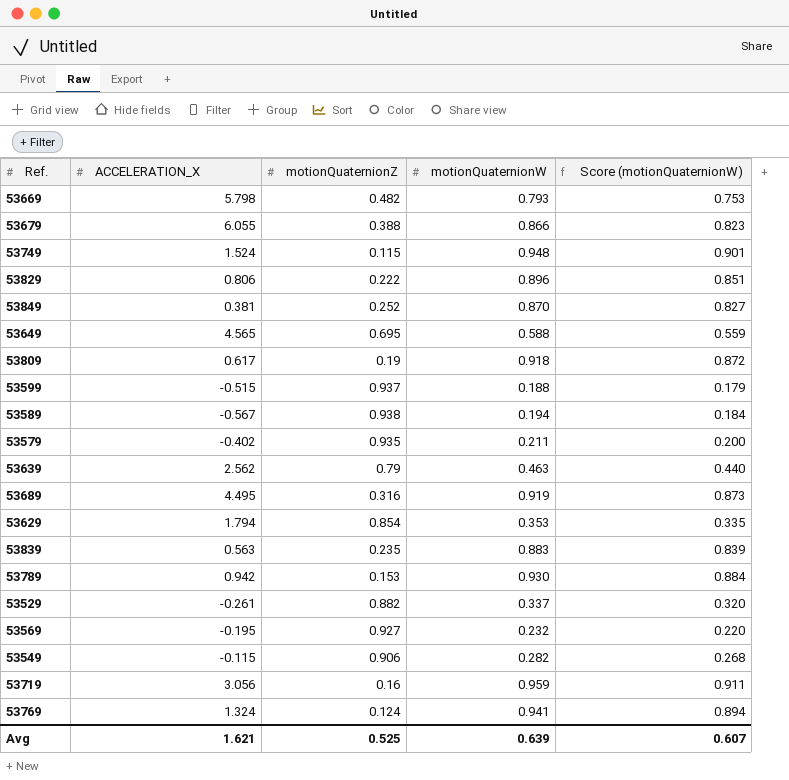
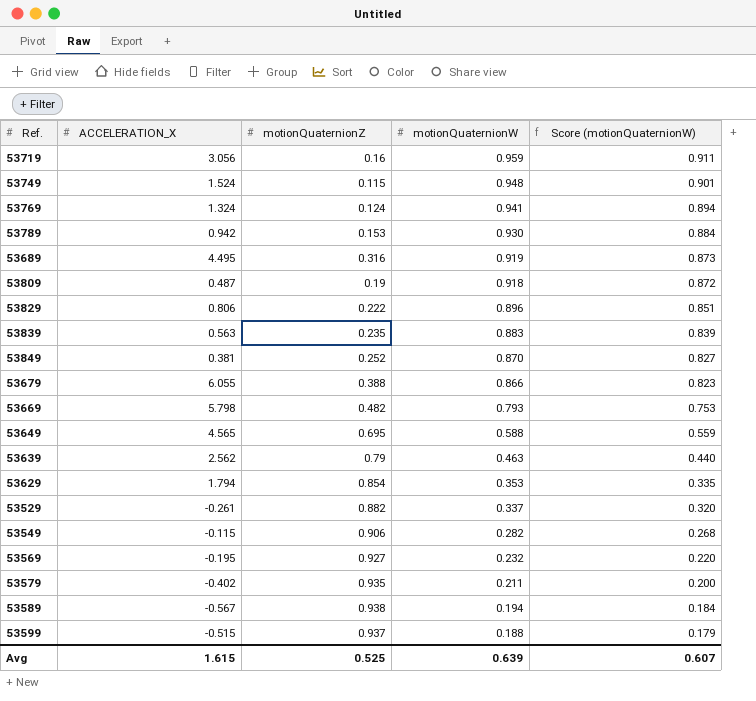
row order: none -> motionQuaternionW descending
53809 | ACCELERATION_X: 0.617 -> 0.487
Avg | ACCELERATION_X: 1.621 -> 1.615

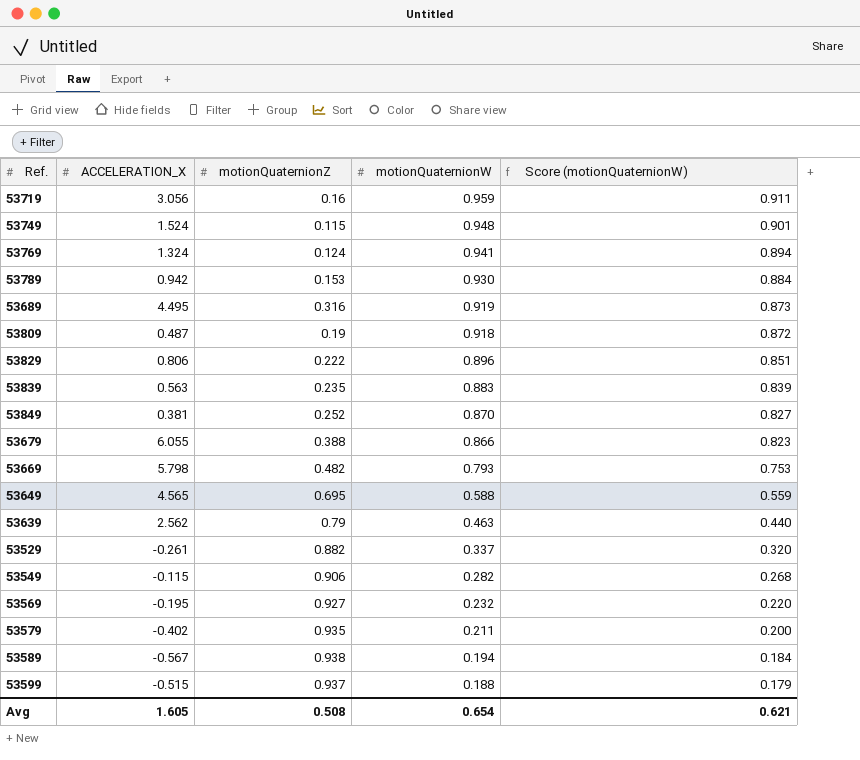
row 53629: 1.794 | 0.854 | 0.353 | 0.335 -> none
Avg | ACCELERATION_X: 1.615 -> 1.605
Avg | motionQuaternionZ: 0.525 -> 0.508
Avg | motionQuaternionW: 0.639 -> 0.654
Avg | Score (motionQuaternionW): 0.607 -> 0.621

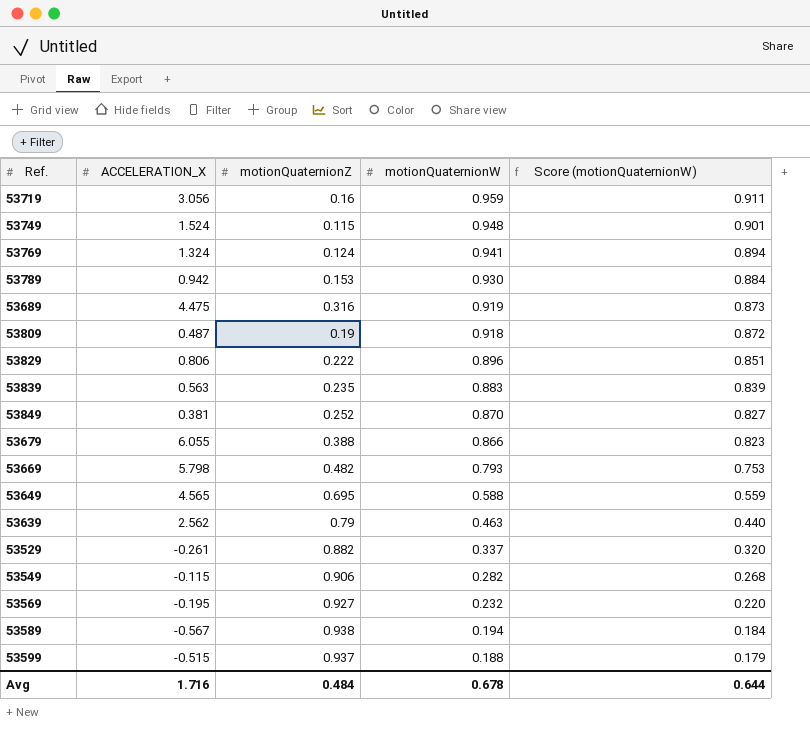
row 53579: -0.402 | 0.935 | 0.211 | 0.200 -> none
53689 | ACCELERATION_X: 4.495 -> 4.475
Avg | ACCELERATION_X: 1.605 -> 1.716
Avg | motionQuaternionZ: 0.508 -> 0.484
Avg | motionQuaternionW: 0.654 -> 0.678
Avg | Score (motionQuaternionW): 0.621 -> 0.644

